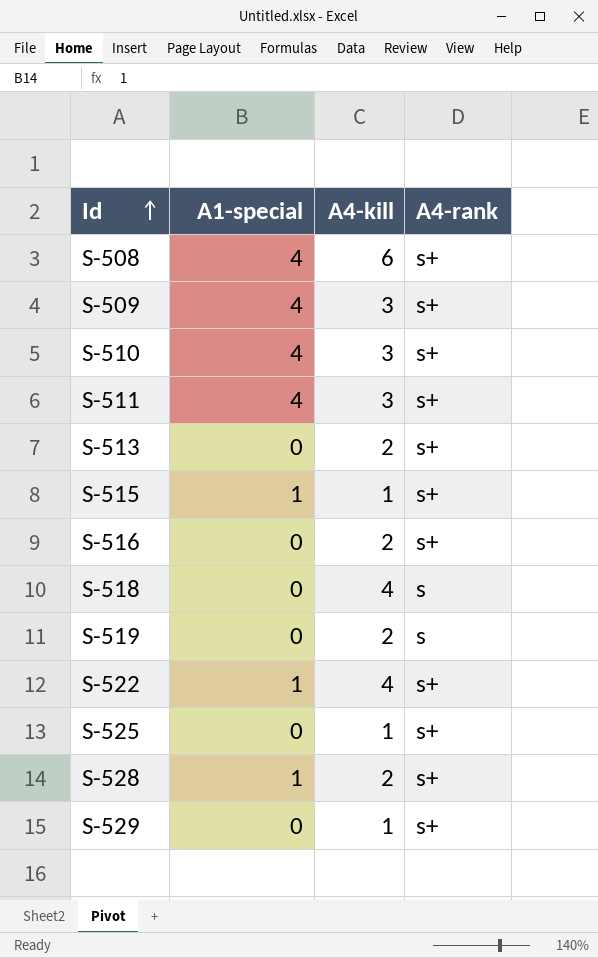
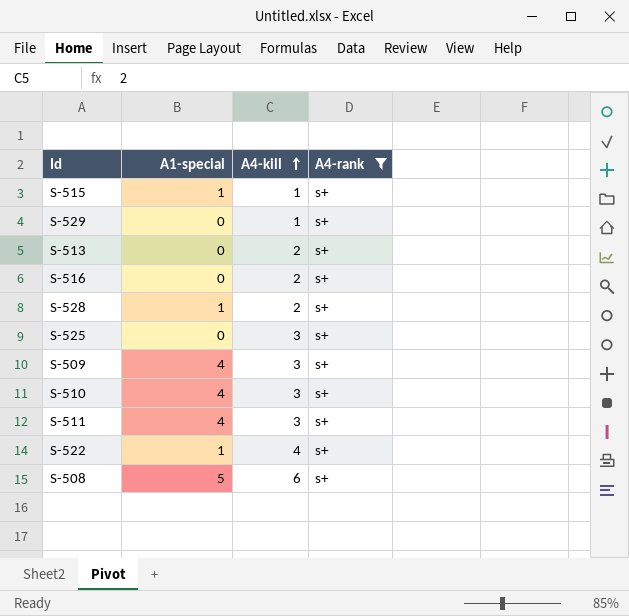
filter: none -> A4-rank = s+
row order: Id ascending -> A4-kill ascending
S-525 | A4-kill: 1 -> 3
S-508 | A1-special: 4 -> 5

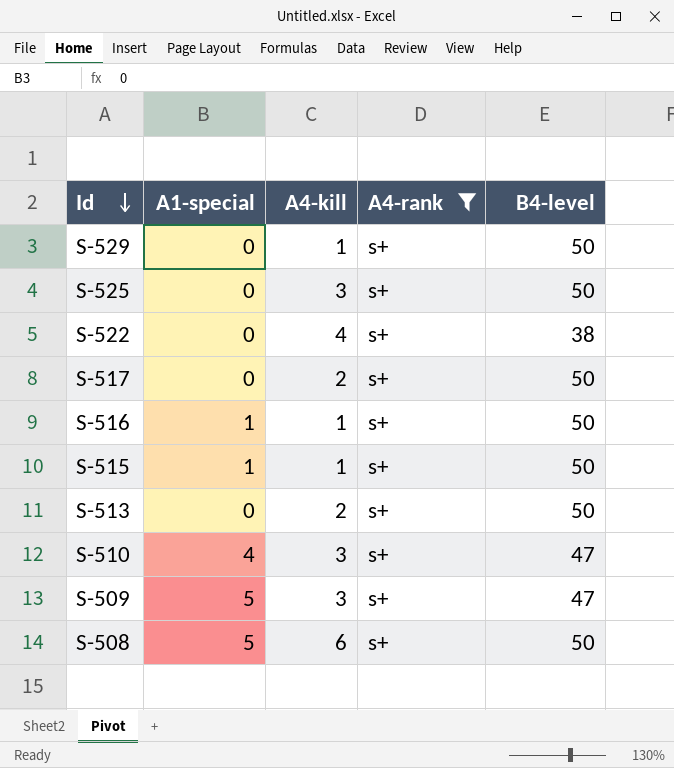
row order: A4-kill ascending -> Id descending
column B4-level | position: none -> 5
row S-528: 1 | 2 | s+ -> none
row S-511: 4 | 3 | s+ -> none
S-522 | A1-special: 1 -> 0
row S-517: none -> 0 | 2 | s+ | 50
S-516 | A1-special: 0 -> 1
S-516 | A4-kill: 2 -> 1
S-509 | A1-special: 4 -> 5

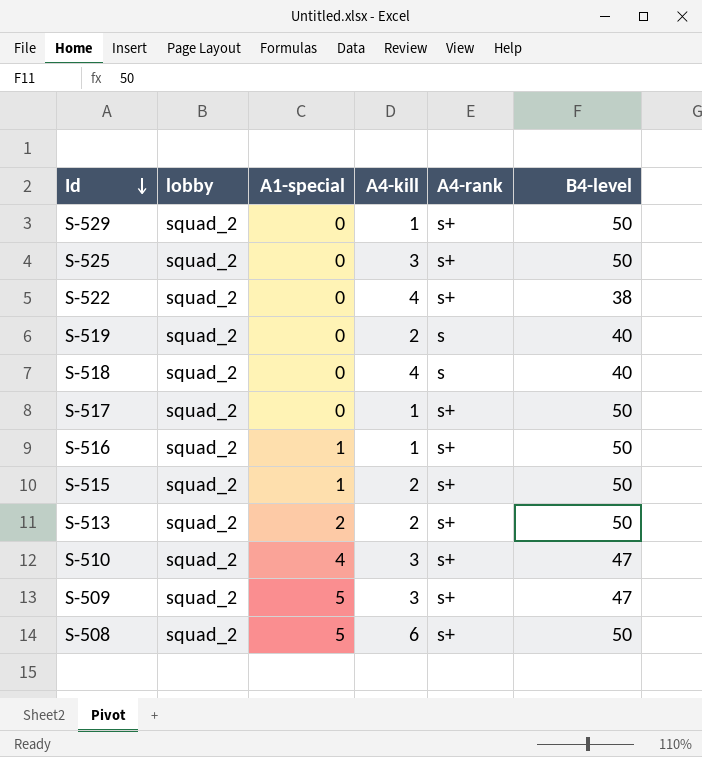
filter: A4-rank = s+ -> none
column lobby | position: none -> 2
S-517 | A4-kill: 2 -> 1
S-515 | A4-kill: 1 -> 2
S-513 | A1-special: 0 -> 2

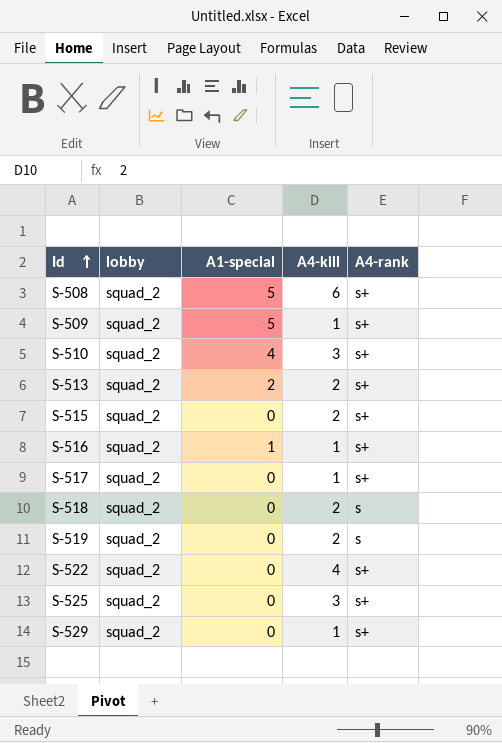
row order: Id descending -> Id ascending
column B4-level | position: 6 -> none
S-509 | A4-kill: 3 -> 1
S-515 | A1-special: 1 -> 0
S-518 | A4-kill: 4 -> 2

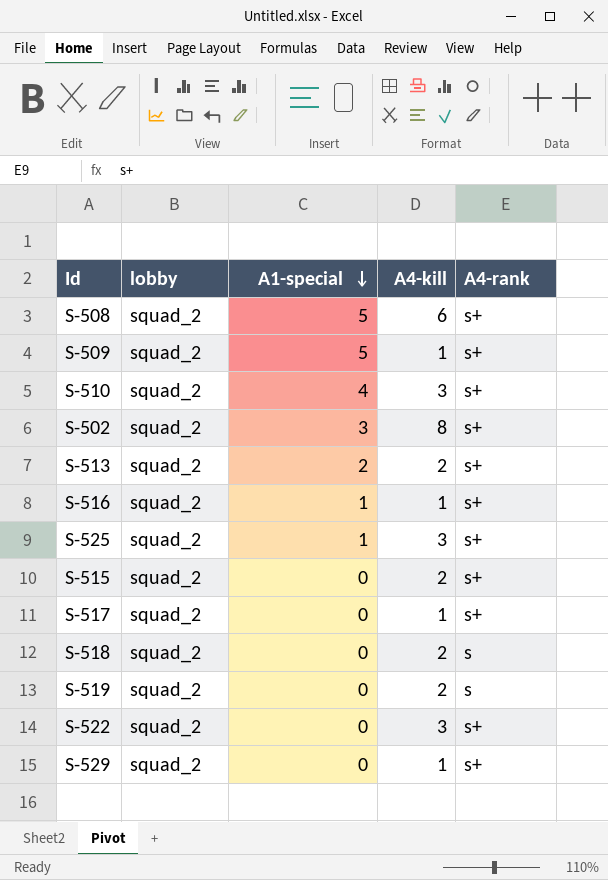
row order: Id ascending -> A1-special descending
row S-502: none -> squad_2 | 3 | 8 | s+
S-525 | A1-special: 0 -> 1
S-522 | A4-kill: 4 -> 3

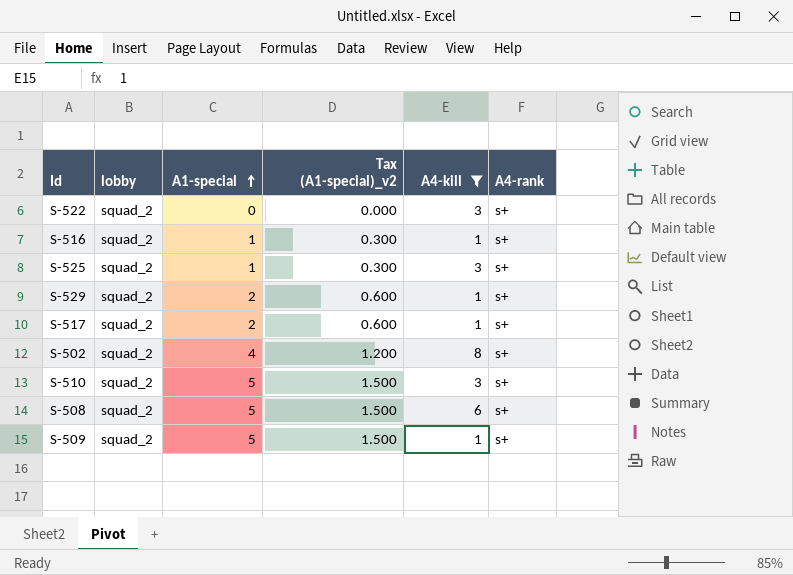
filter: none -> A4-kill != 2
row order: A1-special descending -> A1-special ascending
column Tax (A1-special)_v2 | formula: none -> [A1-special] * 0.3
S-529 | A1-special: 0 -> 2
S-517 | A1-special: 0 -> 2
S-502 | A1-special: 3 -> 4
S-510 | A1-special: 4 -> 5

